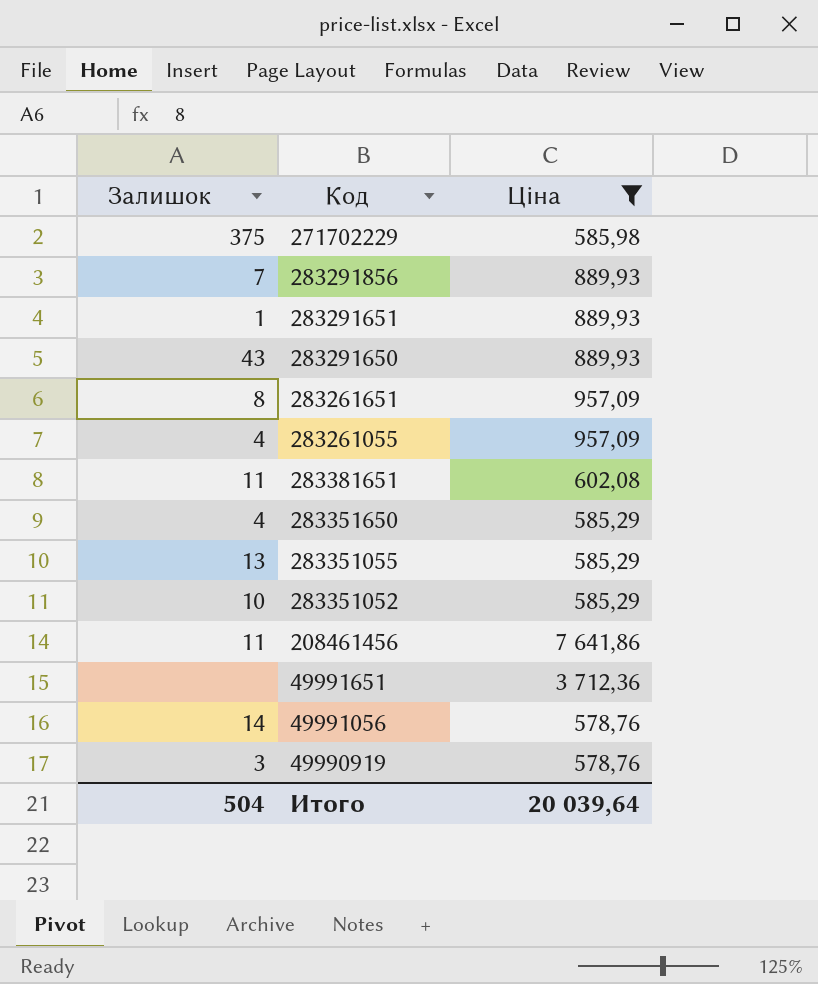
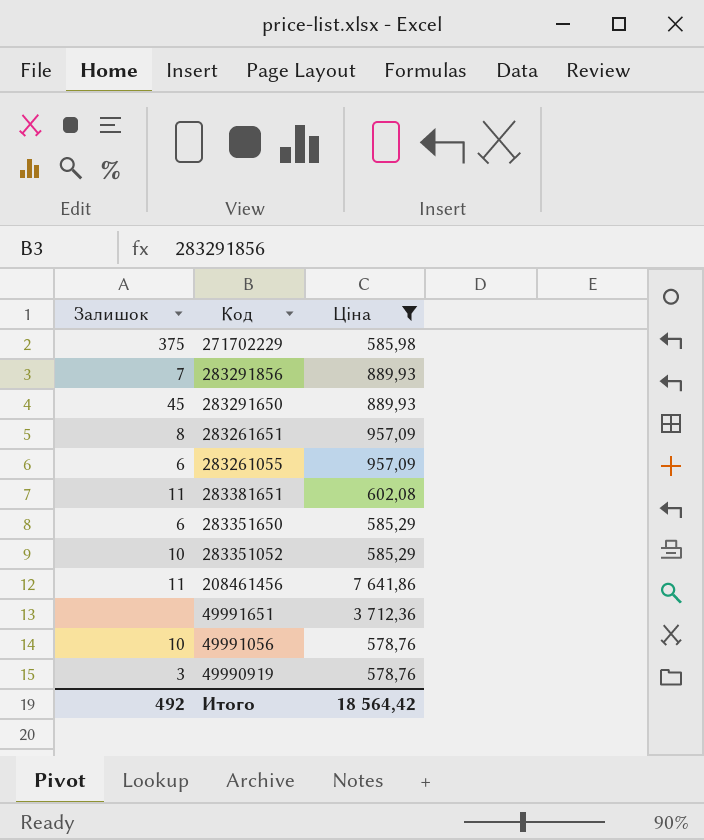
row 283291651: 1 | 889,93 -> none
row 283351055: 13 | 585,29 -> none
283291650 | Залишок: 43 -> 45
283261055 | Залишок: 4 -> 6
283351650 | Залишок: 4 -> 6
49991056 | Залишок: 14 -> 10
Итого | Залишок: 504 -> 492
Итого | Ціна: 20 039,64 -> 18 564,42

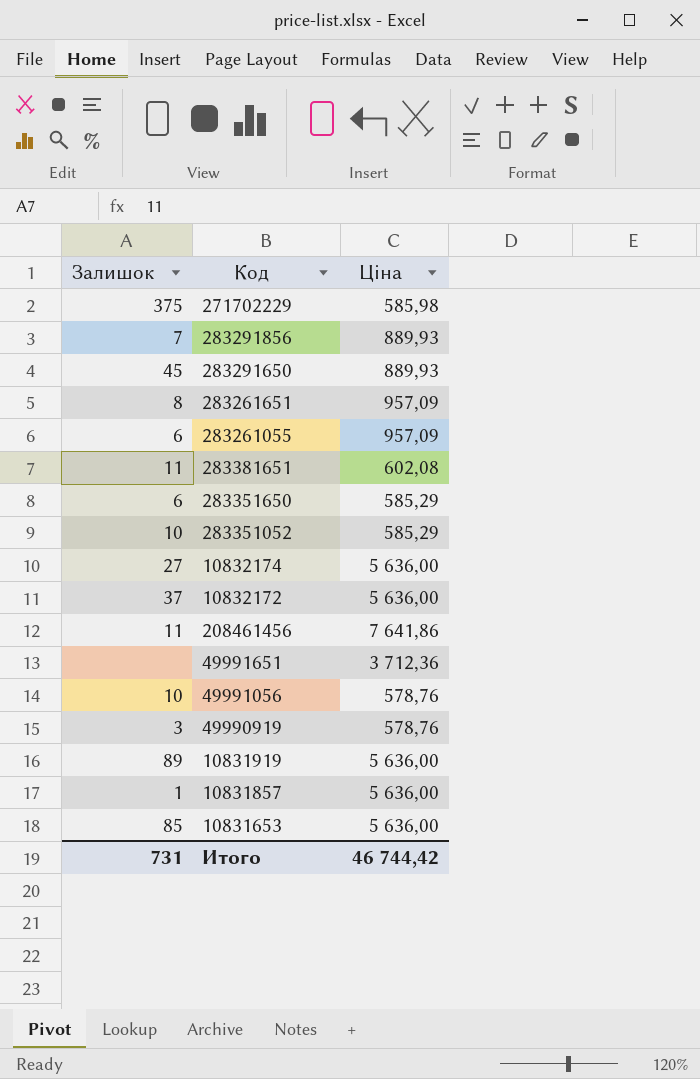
filter: Ціна != 5 636,00 -> none
Итого | Залишок: 492 -> 731
Итого | Ціна: 18 564,42 -> 46 744,42

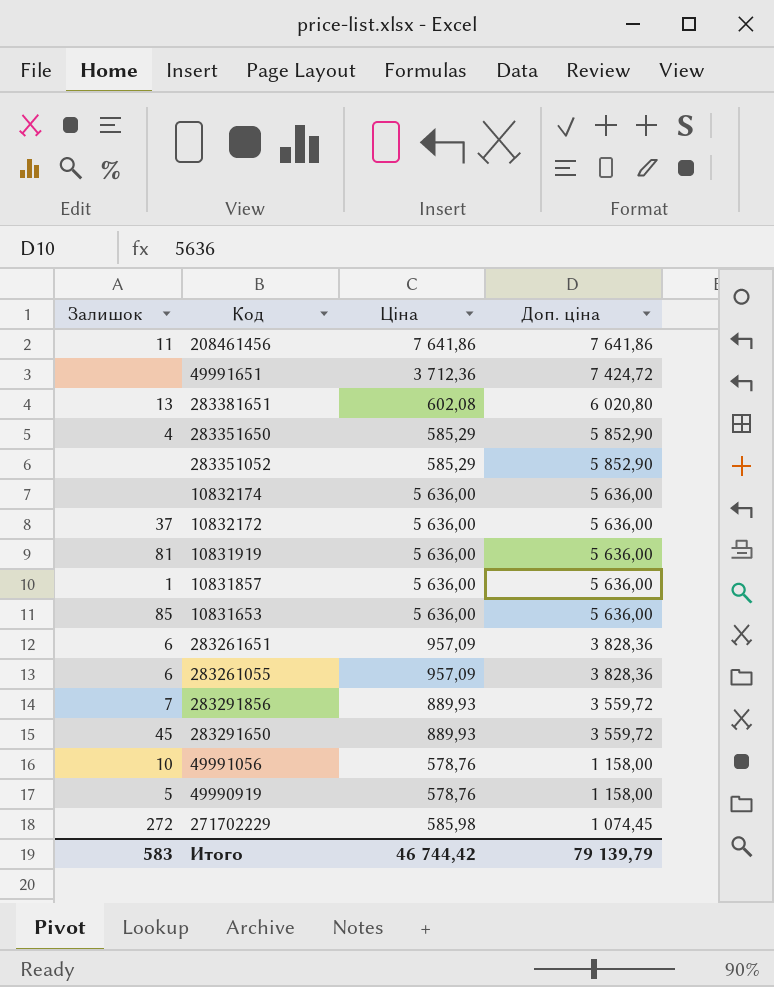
row order: none -> Доп. ціна descending
column Доп. ціна | position: none -> 4
283381651 | Залишок: 11 -> 13
283351650 | Залишок: 6 -> 4
283351052 | Залишок: 10 -> none
10832174 | Залишок: 27 -> none
10831919 | Залишок: 89 -> 81
283261651 | Залишок: 8 -> 6
49990919 | Залишок: 3 -> 5
271702229 | Залишок: 375 -> 272
Итого | Залишок: 731 -> 583

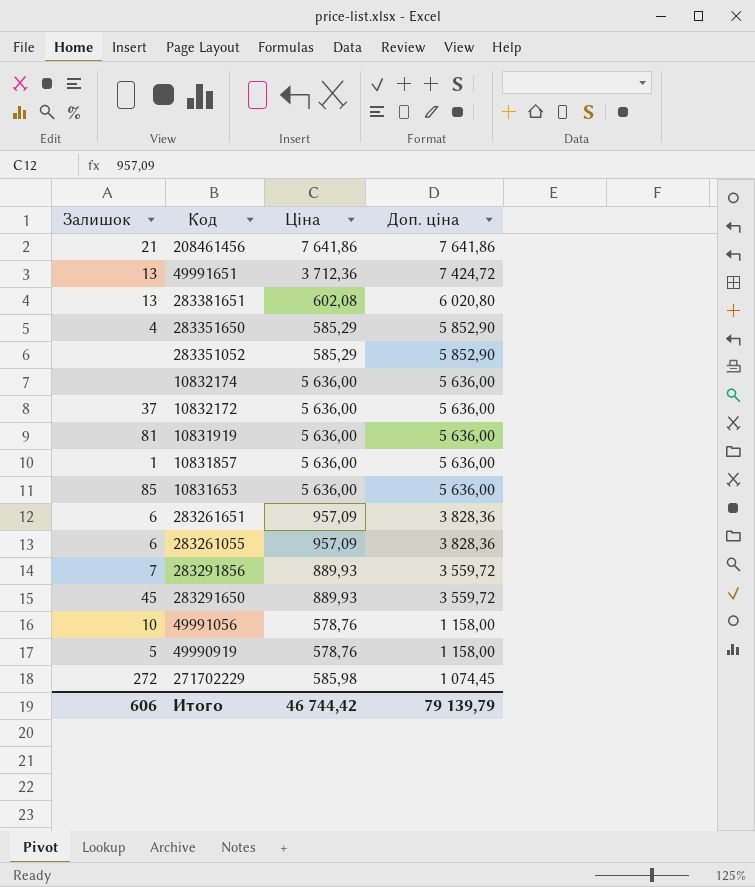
208461456 | Залишок: 11 -> 21
49991651 | Залишок: none -> 13
Итого | Залишок: 583 -> 606

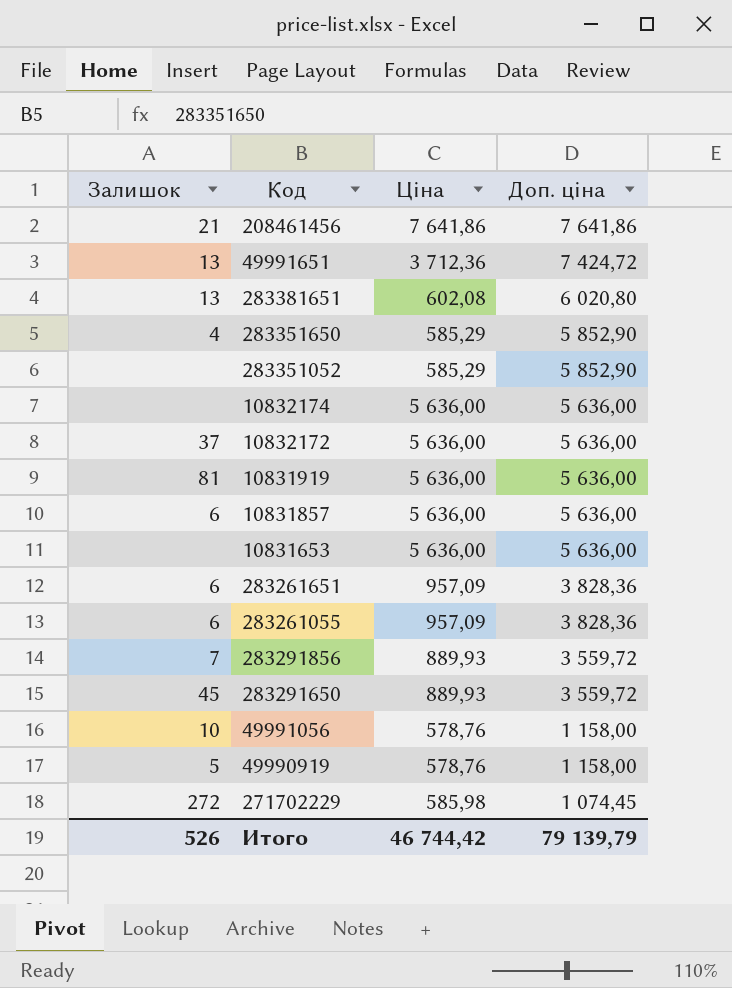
10831857 | Залишок: 1 -> 6
10831653 | Залишок: 85 -> none
Итого | Залишок: 606 -> 526

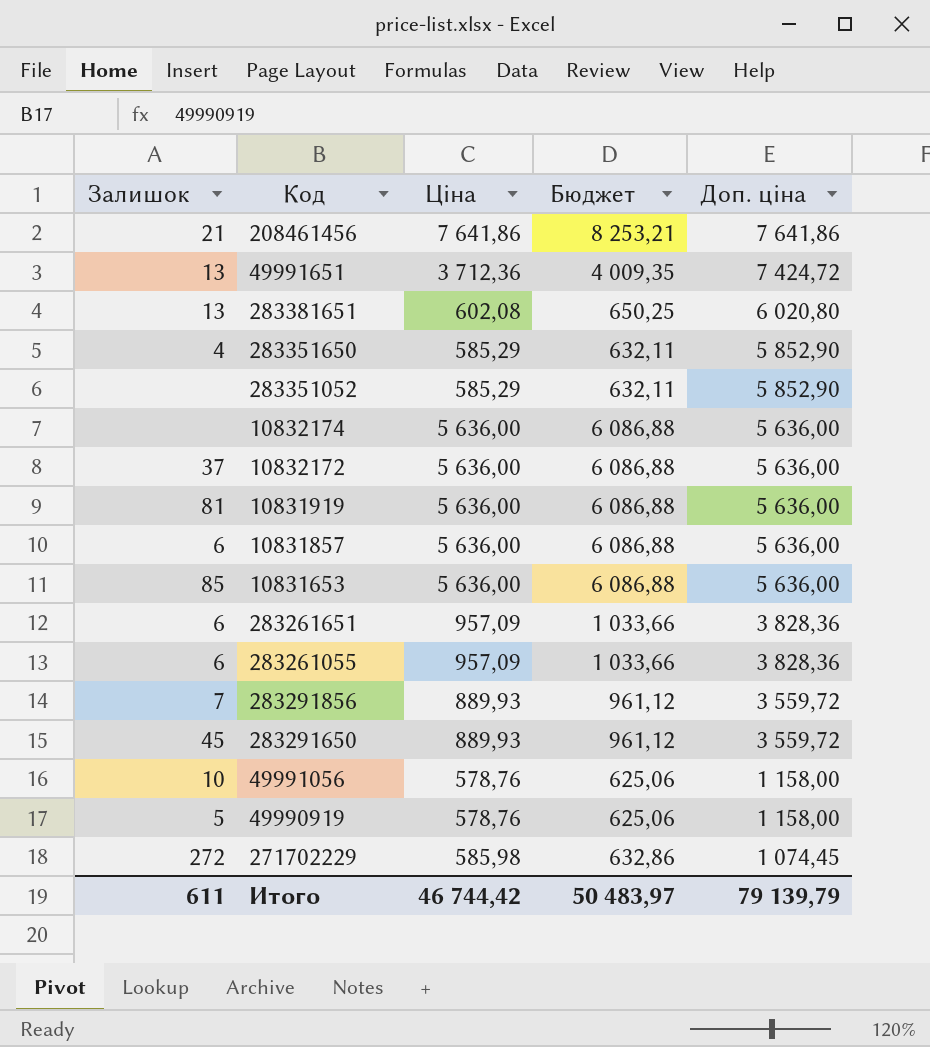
column Бюджет | formula: none -> [Ціна] * 1,08
10831653 | Залишок: none -> 85
Итого | Залишок: 526 -> 611

